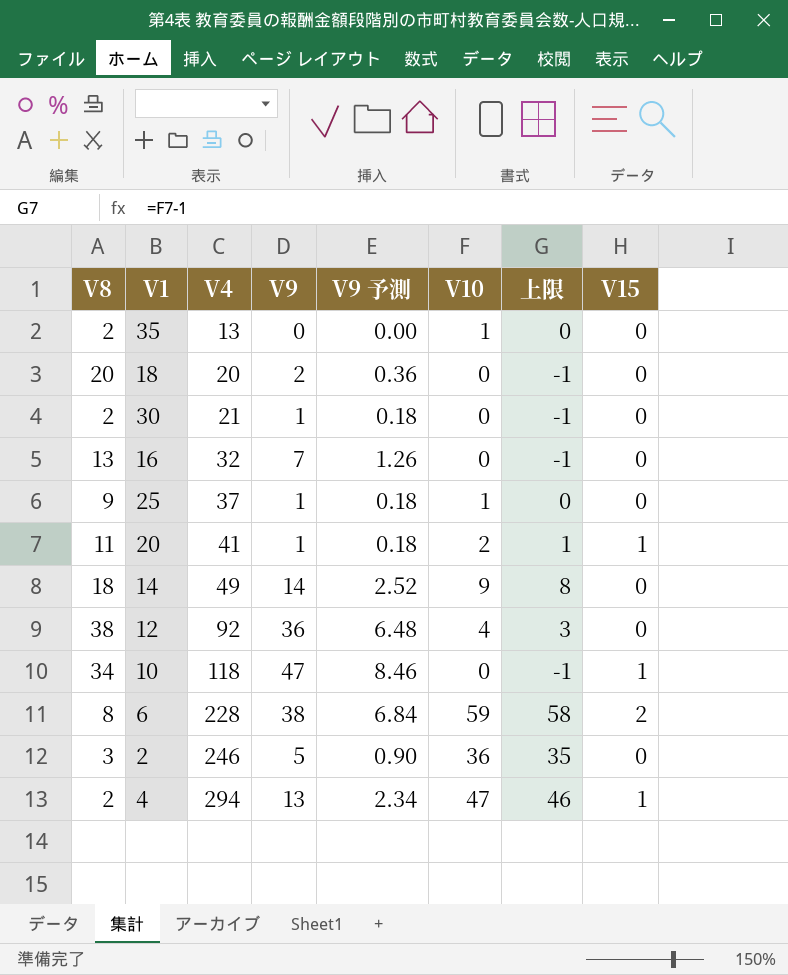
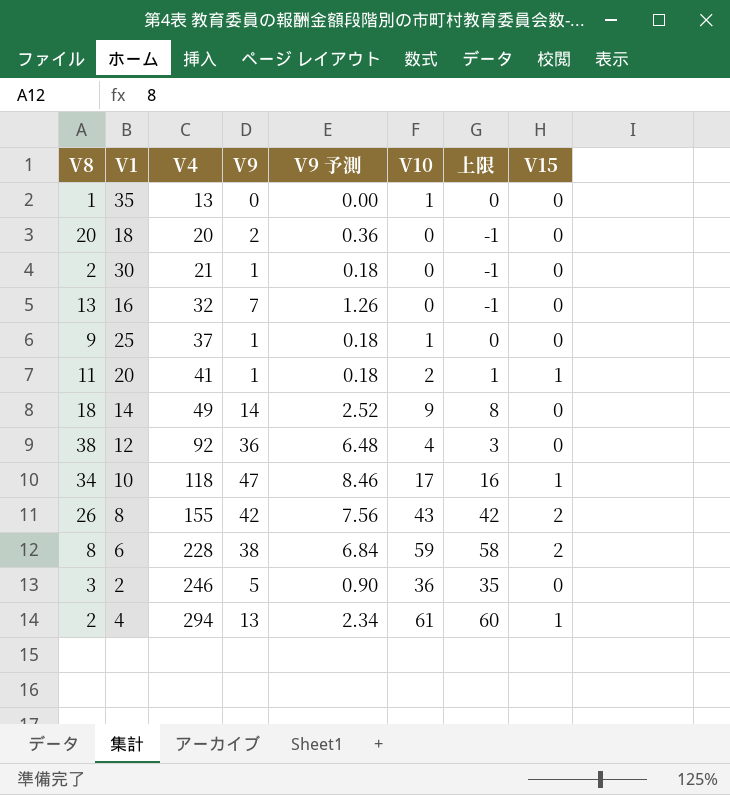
35 | V8: 2 -> 1
10 | V10: 0 -> 17
10 | 上限: -1 -> 16
row 8: none -> 26 | 155 | 42 | 7.56 | 43 | 42 | 2
4 | V10: 47 -> 61
4 | 上限: 46 -> 60

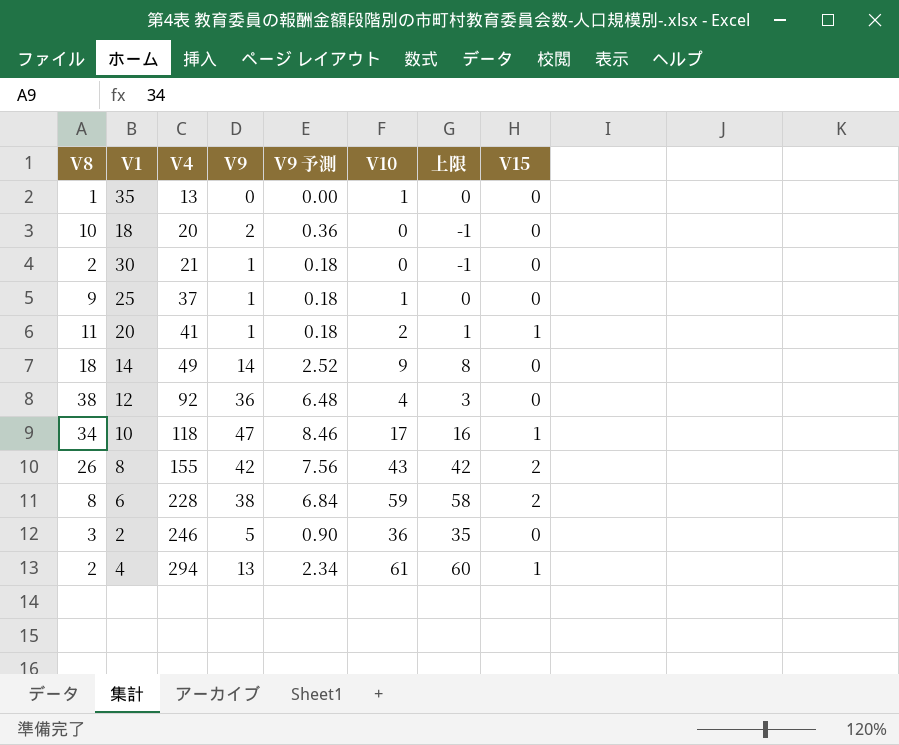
row 16: 13 | 32 | 7 | 1.26 | 0 | -1 | 0 -> none
18 | V8: 20 -> 10

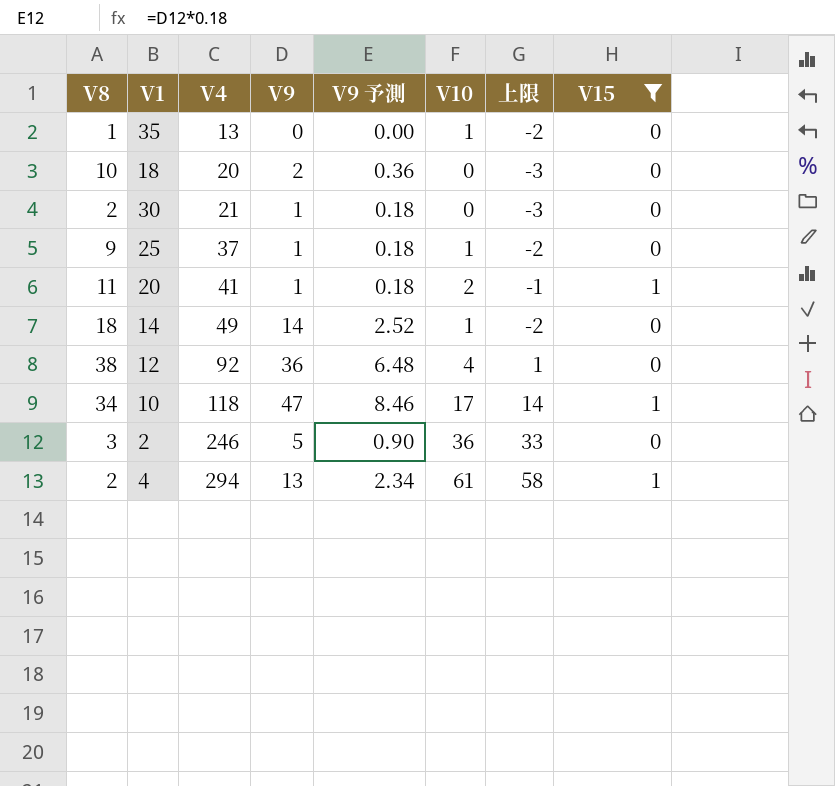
filter: none -> V15 != 2
column 上限 | formula: [V10] - 1 -> [V10] - 3
14 | V10: 9 -> 1

